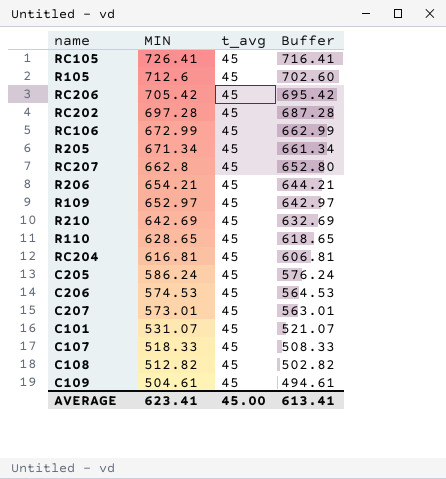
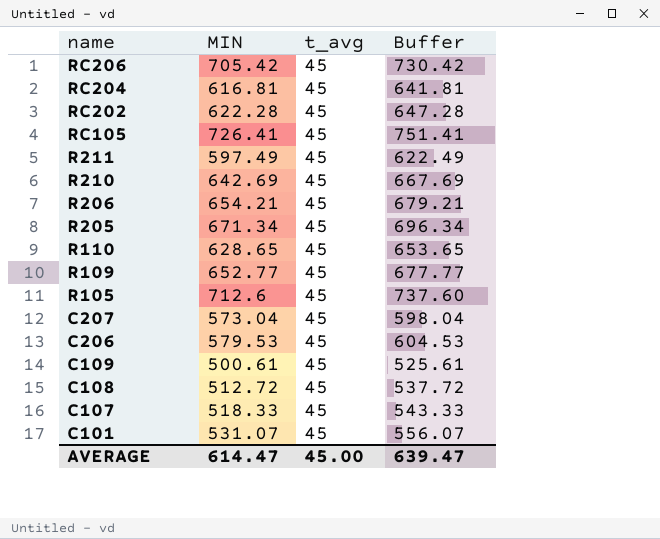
row order: MIN descending -> name descending
column Buffer | formula: [MIN] - 10 -> [MIN] + 25
row RC106: 672.99 | 45 | 662.99 -> none
row RC207: 662.8 | 45 | 652.80 -> none
row C205: 586.24 | 45 | 576.24 -> none
RC202 | MIN: 697.28 -> 622.28
row R211: none -> 597.49 | 45 | 622.49
R109 | MIN: 652.97 -> 652.77
C207 | MIN: 573.01 -> 573.04
C206 | MIN: 574.53 -> 579.53
C109 | MIN: 504.61 -> 500.61
C108 | MIN: 512.82 -> 512.72
AVERAGE | MIN: 623.41 -> 614.47
AVERAGE | Buffer: 613.41 -> 639.47

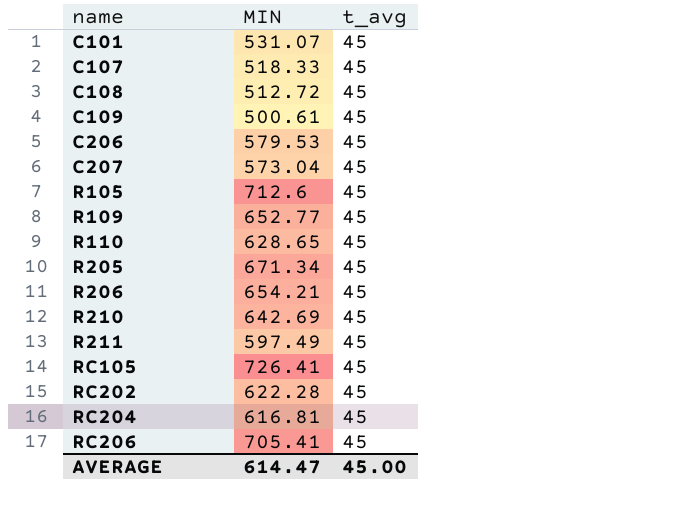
row order: name descending -> name ascending
column Buffer | formula: [MIN] + 25 -> none
RC206 | MIN: 705.42 -> 705.41

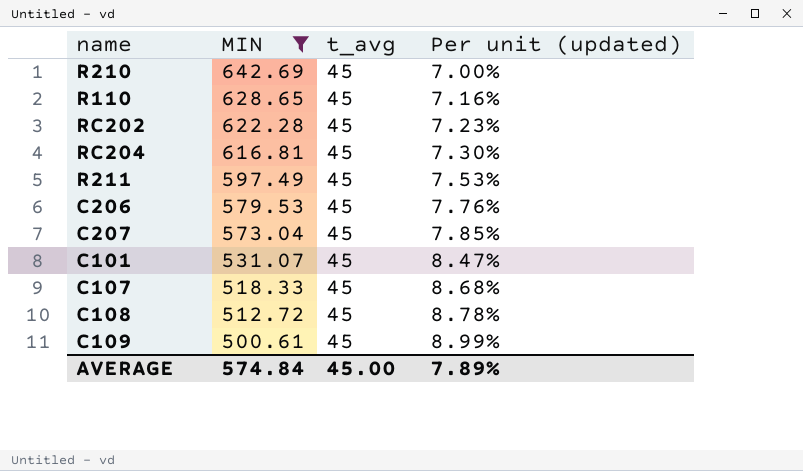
filter: none -> MIN <= 642.69
row order: name ascending -> MIN descending
column Per unit (updated) | formula: none -> [t_avg] / [MIN]
AVERAGE | MIN: 614.47 -> 574.84

